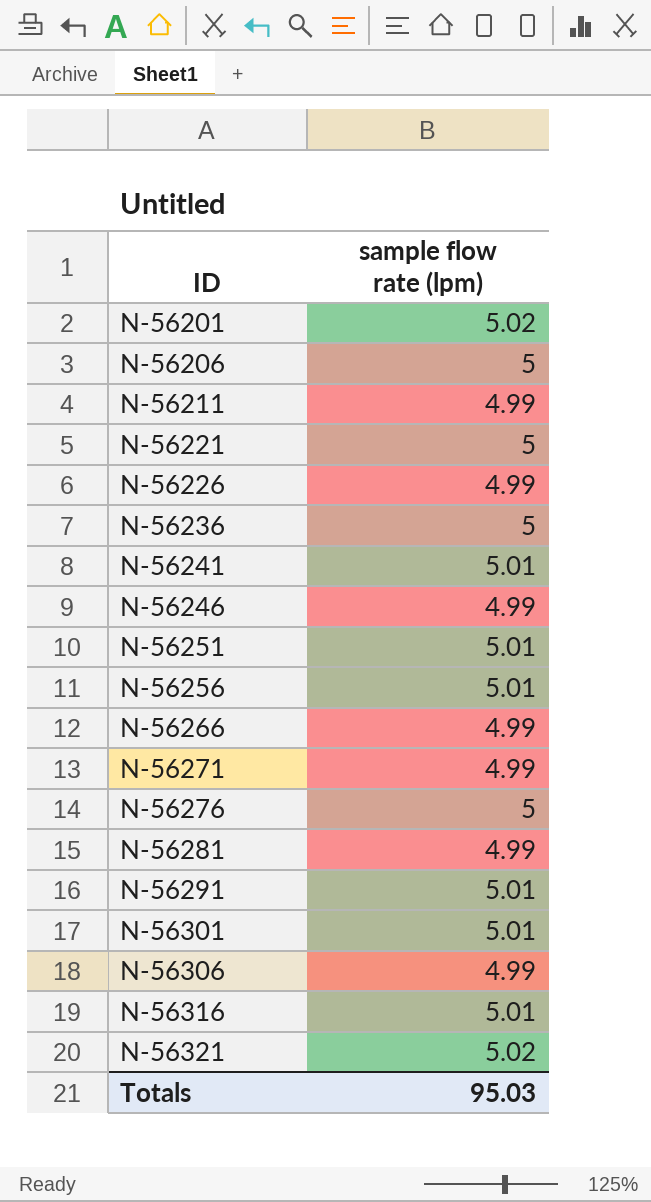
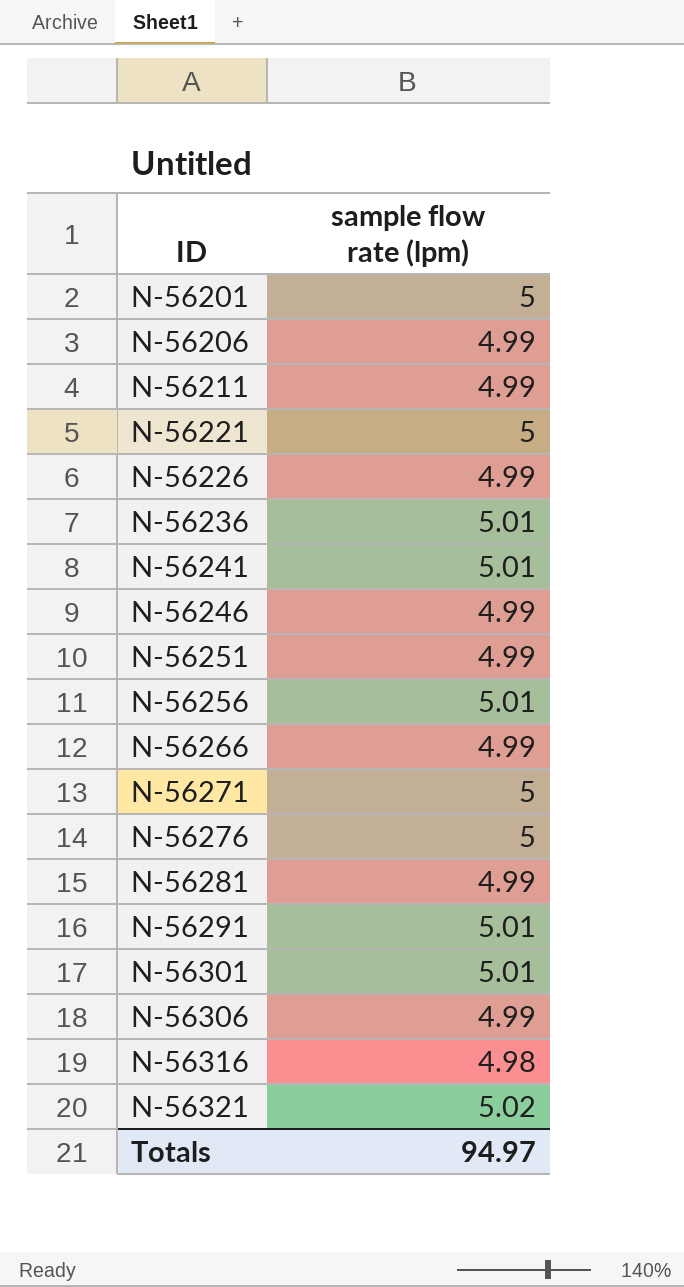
N-56201 | sample flow rate (lpm): 5.02 -> 5
N-56206 | sample flow rate (lpm): 5 -> 4.99
N-56236 | sample flow rate (lpm): 5 -> 5.01
N-56251 | sample flow rate (lpm): 5.01 -> 4.99
N-56271 | sample flow rate (lpm): 4.99 -> 5
N-56316 | sample flow rate (lpm): 5.01 -> 4.98
Totals | sample flow rate (lpm): 95.03 -> 94.97

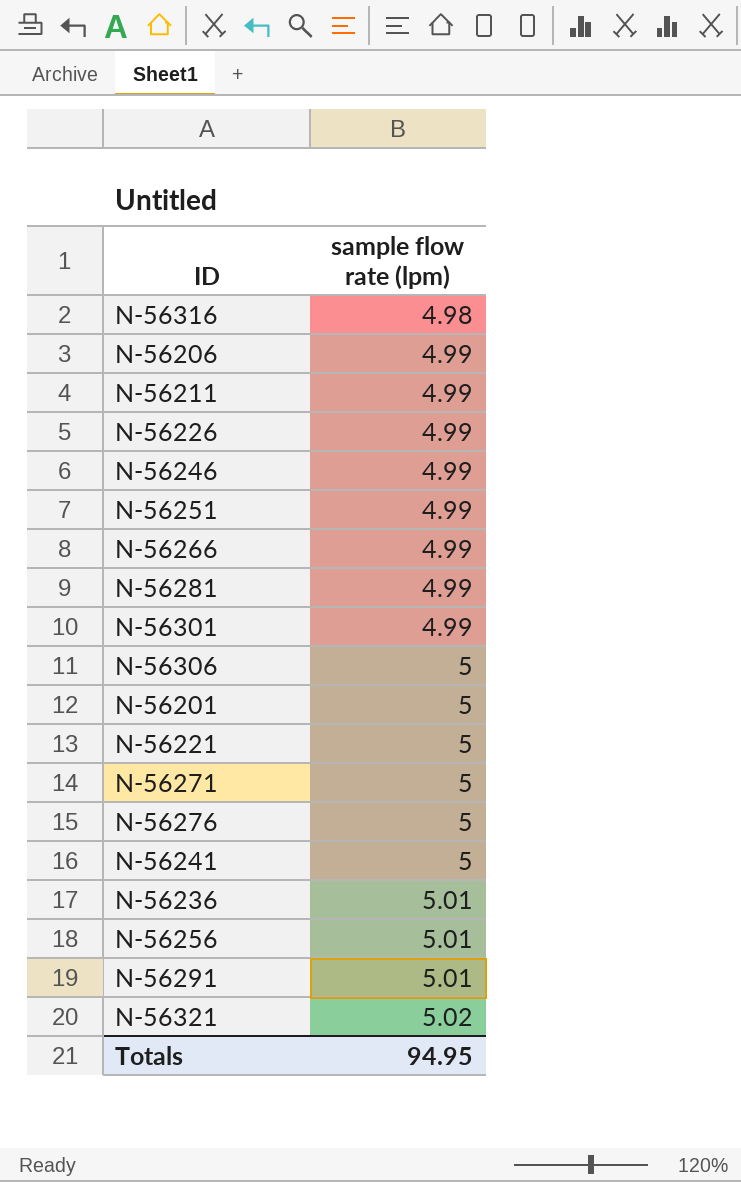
row order: ID ascending -> sample flow rate (lpm) ascending
N-56301 | sample flow rate (lpm): 5.01 -> 4.99
N-56306 | sample flow rate (lpm): 4.99 -> 5
N-56241 | sample flow rate (lpm): 5.01 -> 5
Totals | sample flow rate (lpm): 94.97 -> 94.95

